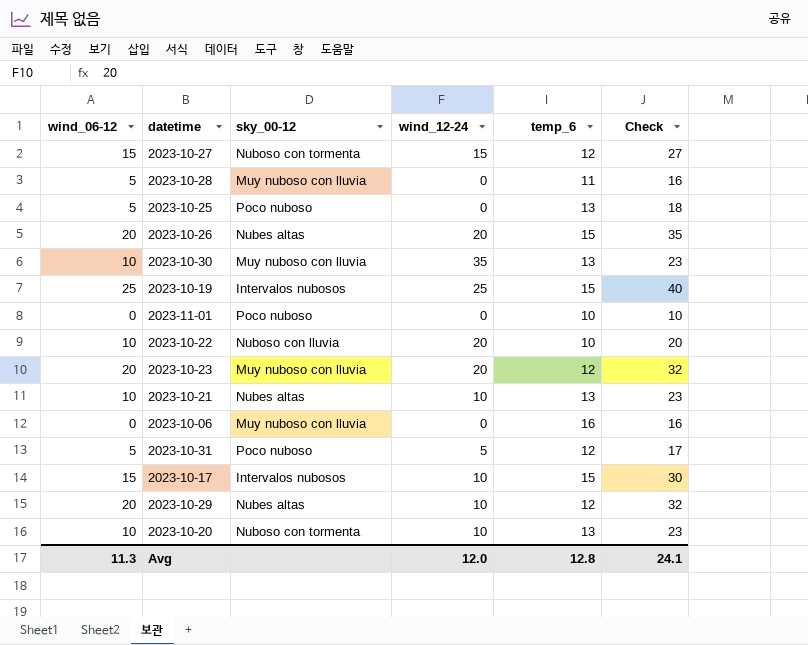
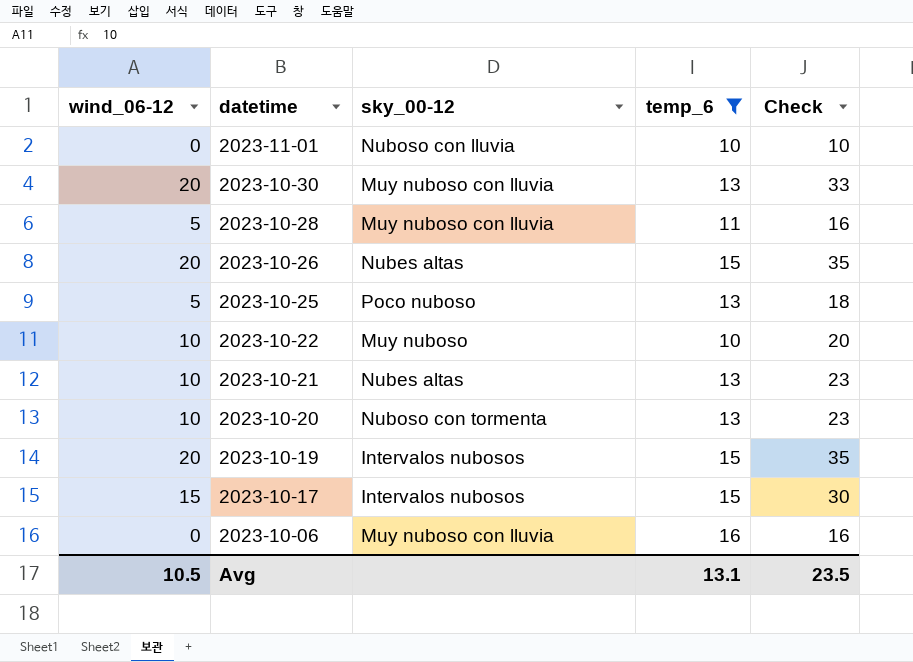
filter: none -> temp_6 != 12
row order: none -> datetime descending
column wind_12-24 | position: 4 -> none
2023-11-01 | sky_00-12: Poco nuboso -> Nuboso con lluvia
2023-10-30 | wind_06-12: 10 -> 20
2023-10-30 | Check: 23 -> 33
2023-10-22 | sky_00-12: Nuboso con lluvia -> Muy nuboso
2023-10-19 | wind_06-12: 25 -> 20
2023-10-19 | Check: 40 -> 35
Avg | wind_06-12: 11.3 -> 10.5
Avg | temp_6: 12.8 -> 13.1
Avg | Check: 24.1 -> 23.5

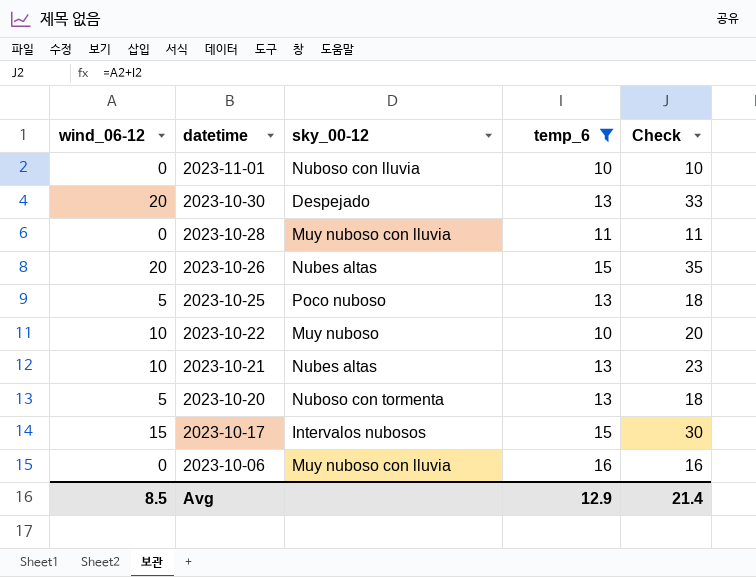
row 2023-10-19: 20 | Intervalos nubosos | 15 | 35 -> none
2023-10-30 | sky_00-12: Muy nuboso con lluvia -> Despejado
2023-10-28 | wind_06-12: 5 -> 0
2023-10-28 | Check: 16 -> 11
2023-10-20 | wind_06-12: 10 -> 5
2023-10-20 | Check: 23 -> 18
Avg | wind_06-12: 10.5 -> 8.5
Avg | temp_6: 13.1 -> 12.9
Avg | Check: 23.5 -> 21.4

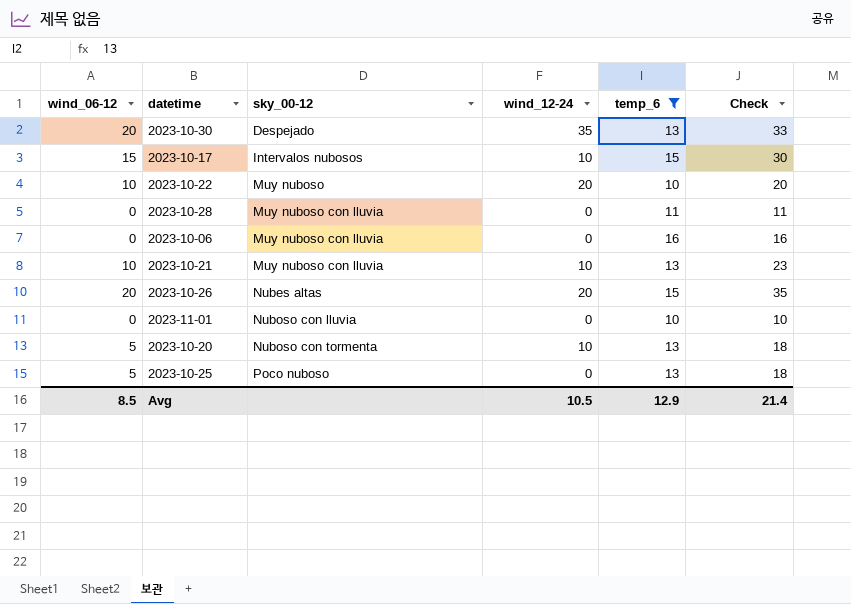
row order: datetime descending -> sky_00-12 ascending
column wind_12-24 | position: none -> 4
2023-10-21 | sky_00-12: Nubes altas -> Muy nuboso con lluvia

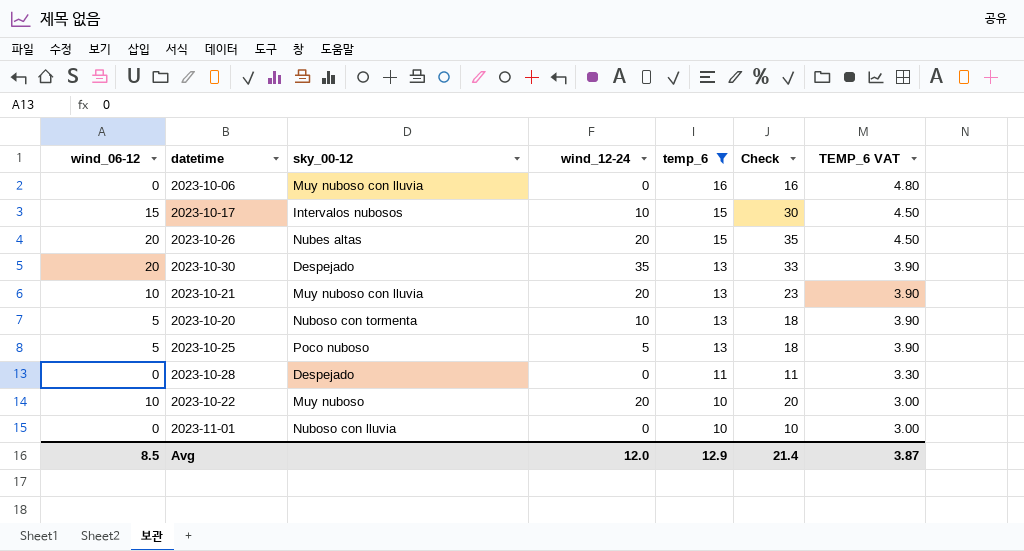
row order: sky_00-12 ascending -> temp_6 descending
column TEMP_6 VAT | formula: none -> [temp_6] * 0.3
2023-10-21 | wind_12-24: 10 -> 20
2023-10-25 | wind_12-24: 0 -> 5
2023-10-28 | sky_00-12: Muy nuboso con lluvia -> Despejado
Avg | wind_12-24: 10.5 -> 12.0

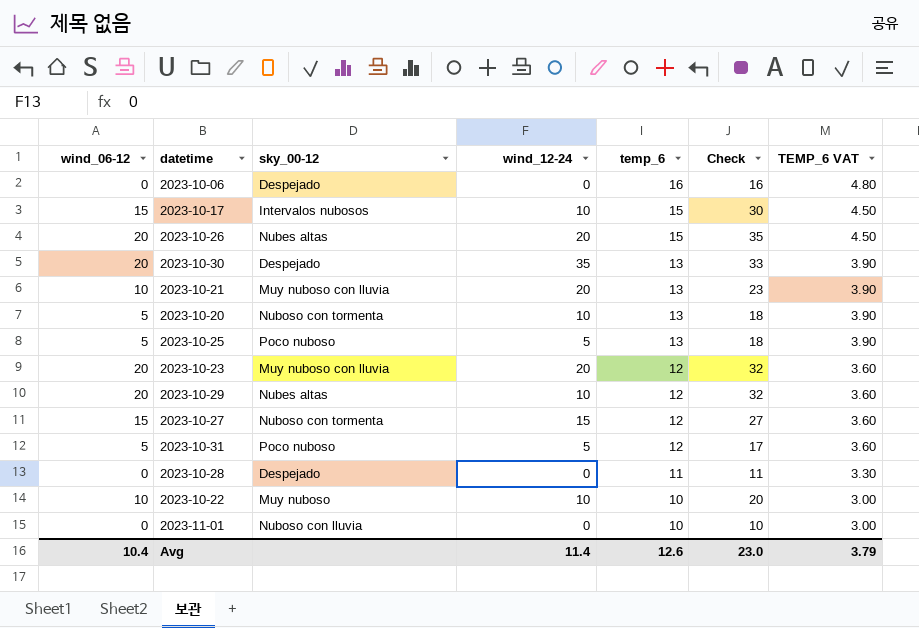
filter: temp_6 != 12 -> none
2023-10-06 | sky_00-12: Muy nuboso con lluvia -> Despejado
2023-10-22 | wind_12-24: 20 -> 10
Avg | wind_06-12: 8.5 -> 10.4
Avg | wind_12-24: 12.0 -> 11.4
Avg | temp_6: 12.9 -> 12.6
Avg | Check: 21.4 -> 23.0
Avg | TEMP_6 VAT: 3.87 -> 3.79

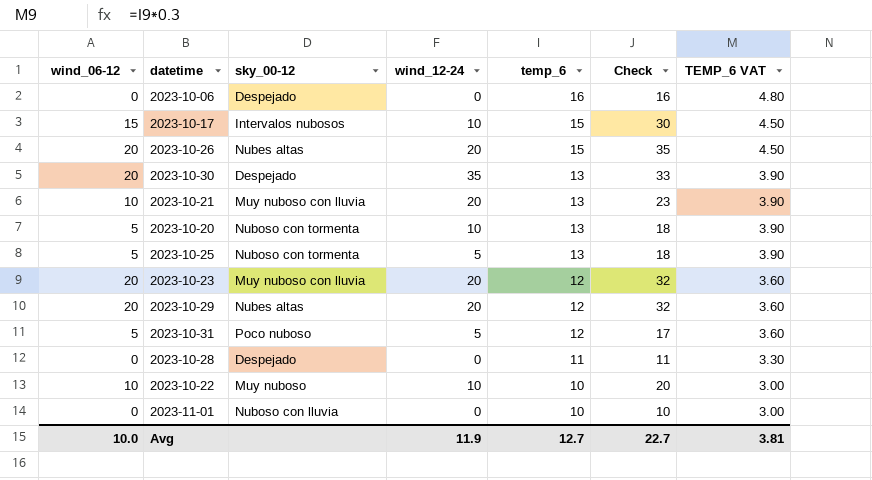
row 2023-10-27: 15 | Nuboso con tormenta | 15 | 12 | 27 | 3.60 -> none
2023-10-25 | sky_00-12: Poco nuboso -> Nuboso con tormenta
2023-10-29 | wind_12-24: 10 -> 20
Avg | wind_06-12: 10.4 -> 10.0
Avg | wind_12-24: 11.4 -> 11.9
Avg | temp_6: 12.6 -> 12.7
Avg | Check: 23.0 -> 22.7
Avg | TEMP_6 VAT: 3.79 -> 3.81

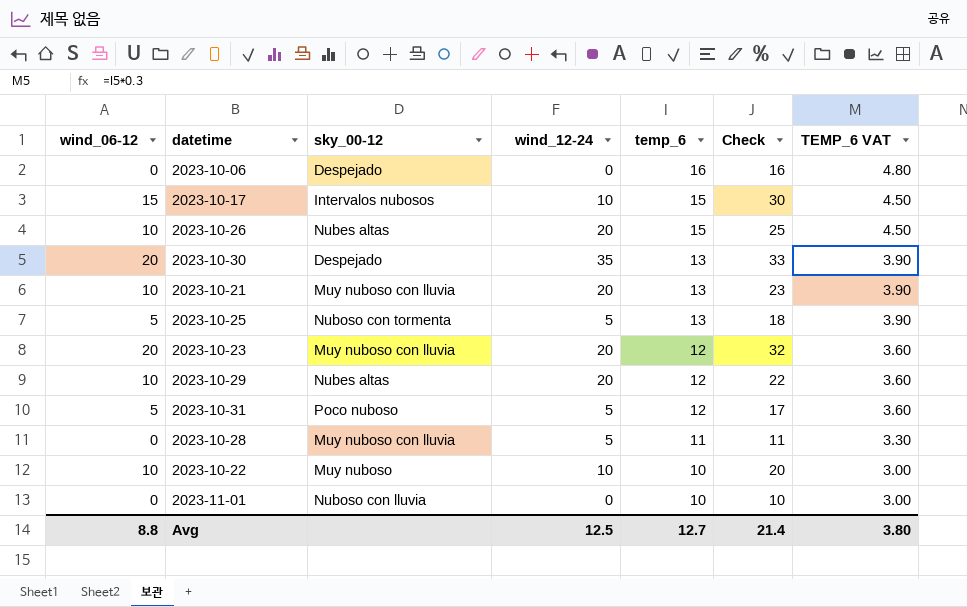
row 2023-10-20: 5 | Nuboso con tormenta | 10 | 13 | 18 | 3.90 -> none
2023-10-26 | wind_06-12: 20 -> 10
2023-10-26 | Check: 35 -> 25
2023-10-29 | wind_06-12: 20 -> 10
2023-10-29 | Check: 32 -> 22
2023-10-28 | sky_00-12: Despejado -> Muy nuboso con lluvia
2023-10-28 | wind_12-24: 0 -> 5
Avg | wind_06-12: 10.0 -> 8.8
Avg | wind_12-24: 11.9 -> 12.5
Avg | Check: 22.7 -> 21.4
Avg | TEMP_6 VAT: 3.81 -> 3.80

